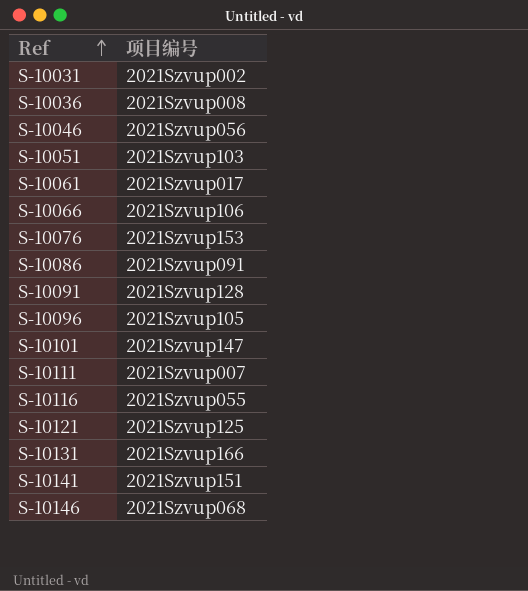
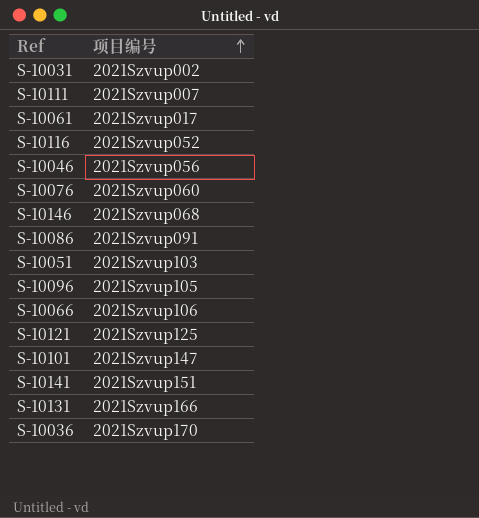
row order: Ref ascending -> 项目编号 ascending
row S-10091: 2021Szvup128 -> none
S-10116 | 项目编号: 2021Szvup055 -> 2021Szvup052
S-10076 | 项目编号: 2021Szvup153 -> 2021Szvup060
S-10036 | 项目编号: 2021Szvup008 -> 2021Szvup170

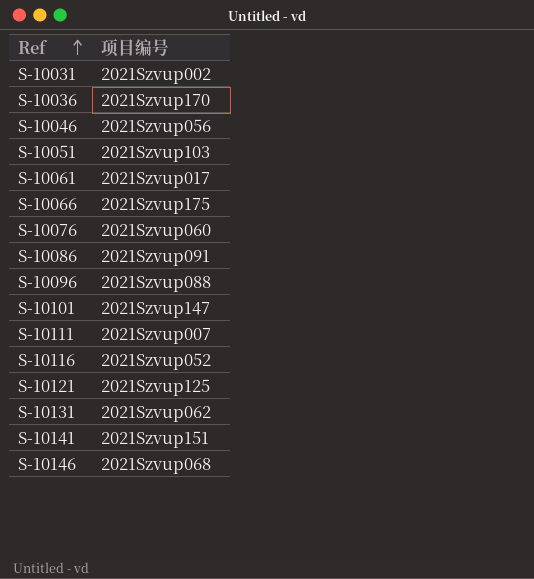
row order: 项目编号 ascending -> Ref ascending
S-10066 | 项目编号: 2021Szvup106 -> 2021Szvup175
S-10096 | 项目编号: 2021Szvup105 -> 2021Szvup088
S-10131 | 项目编号: 2021Szvup166 -> 2021Szvup062

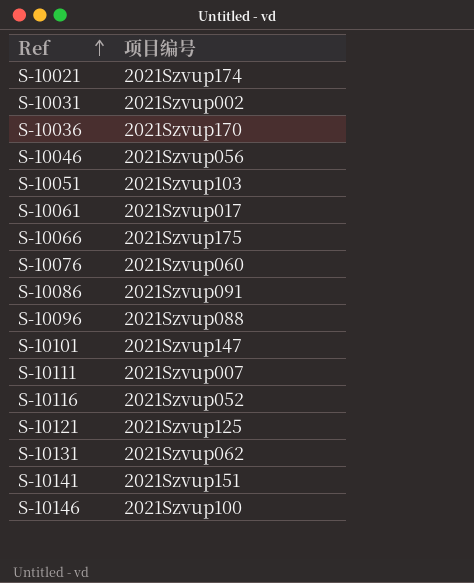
row S-10021: none -> 2021Szvup174
S-10146 | 项目编号: 2021Szvup068 -> 2021Szvup100

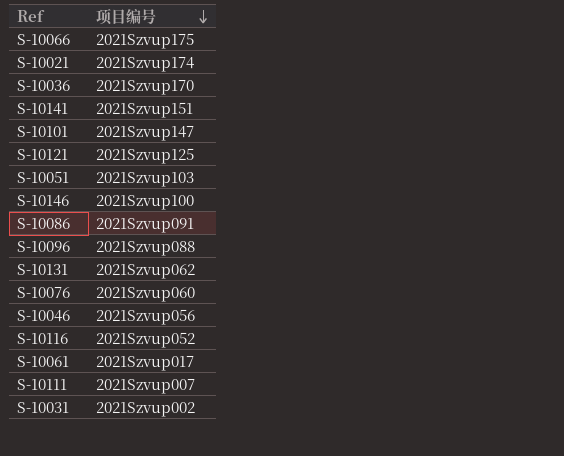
row order: Ref ascending -> 项目编号 descending

